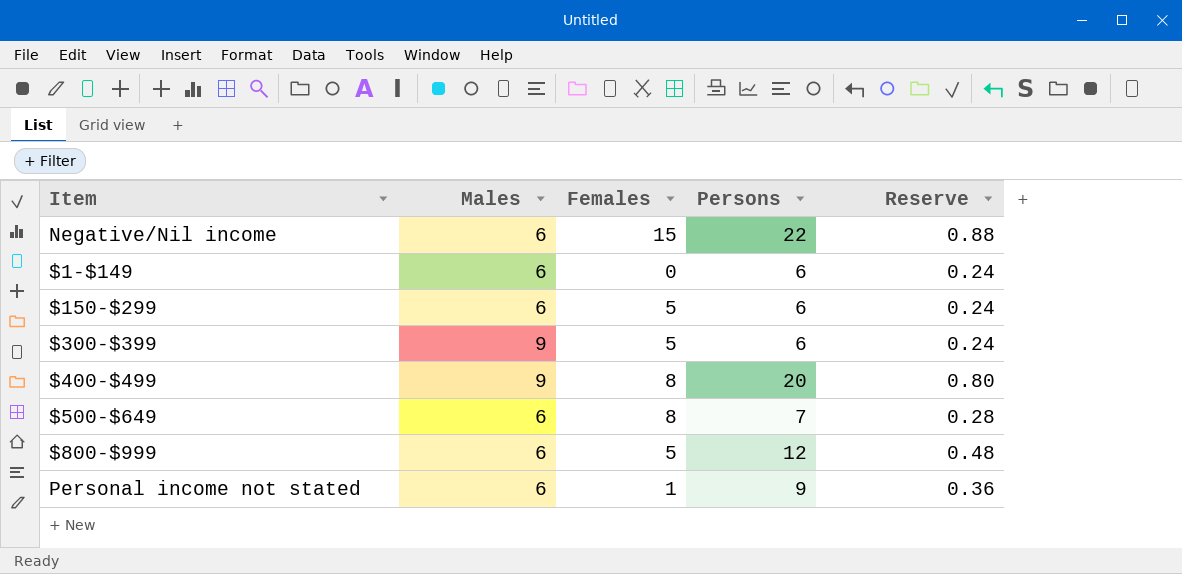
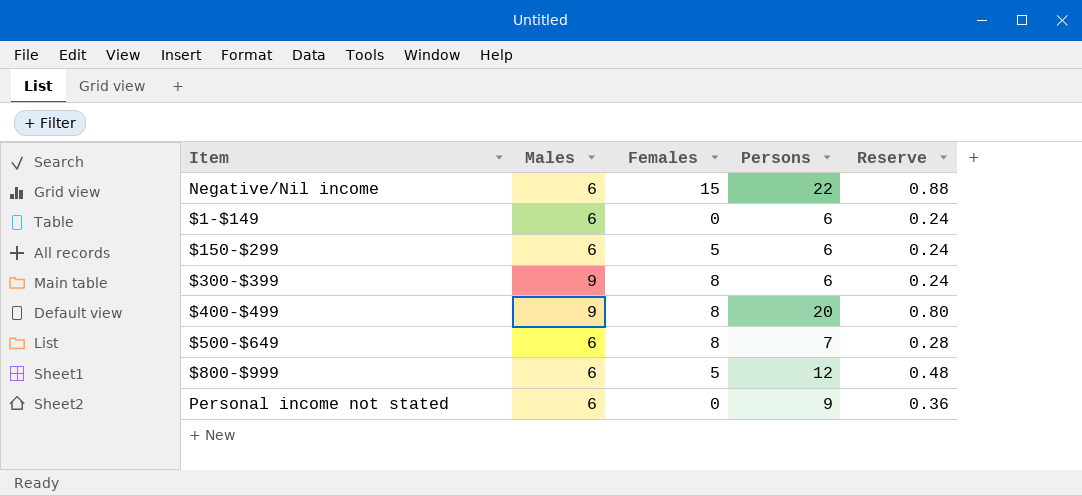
$300-$399 | Females: 5 -> 8
Personal income not stated | Females: 1 -> 0

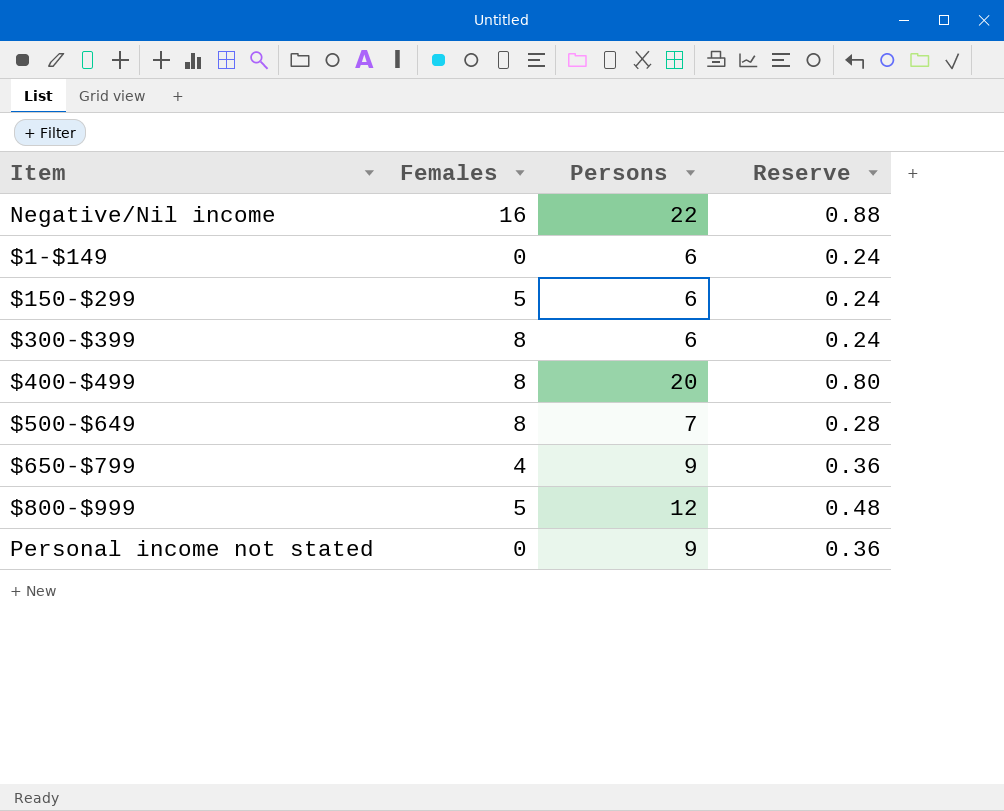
column Males | position: 2 -> none
Negative/Nil income | Females: 15 -> 16
row $650-$799: none -> 4 | 9 | 0.36

